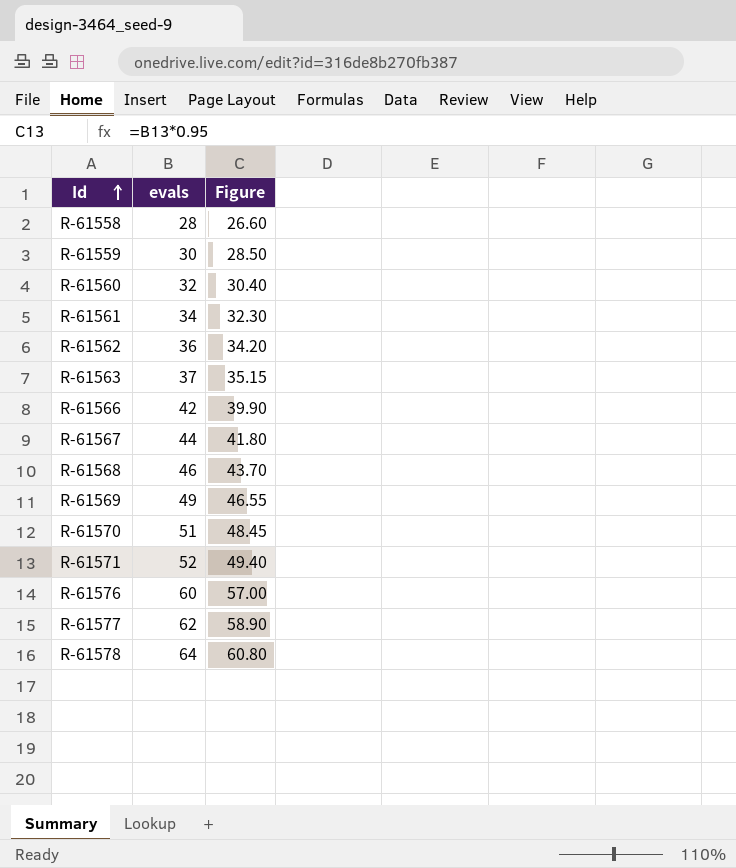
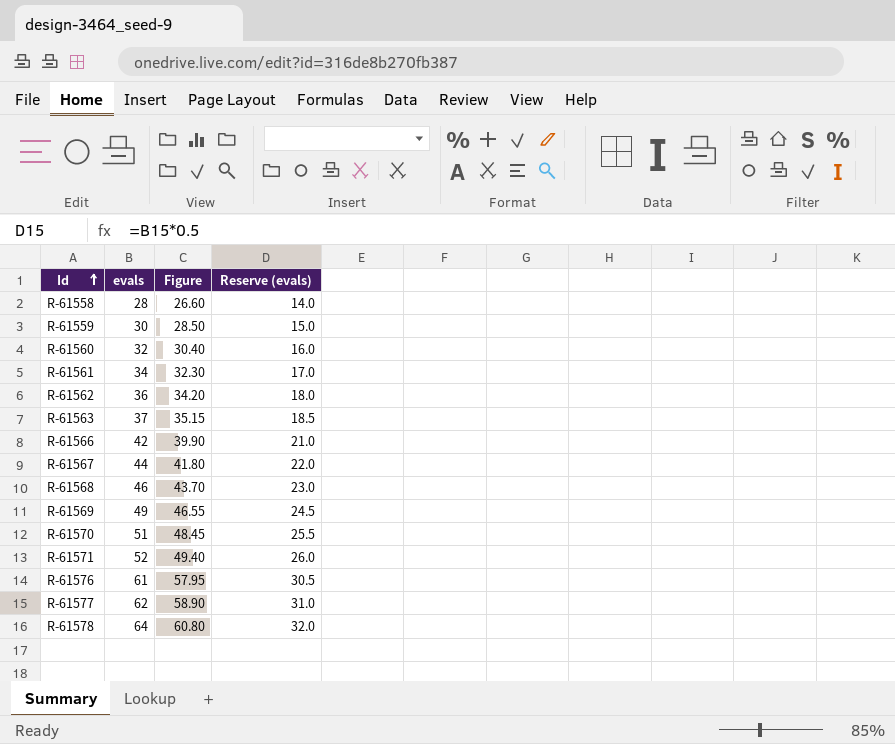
column Reserve (evals) | formula: none -> [evals] * 0.5
R-61576 | evals: 60 -> 61
R-61576 | Figure: 57.00 -> 57.95

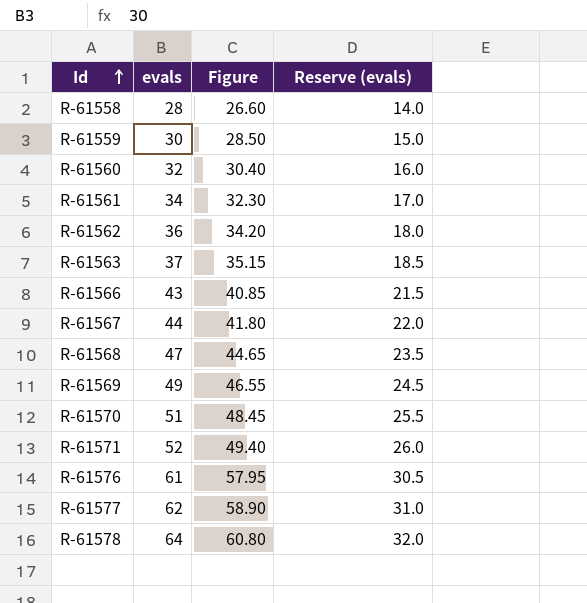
R-61566 | evals: 42 -> 43
R-61566 | Figure: 39.90 -> 40.85
R-61566 | Reserve (evals): 21.0 -> 21.5
R-61568 | evals: 46 -> 47
R-61568 | Figure: 43.70 -> 44.65
R-61568 | Reserve (evals): 23.0 -> 23.5

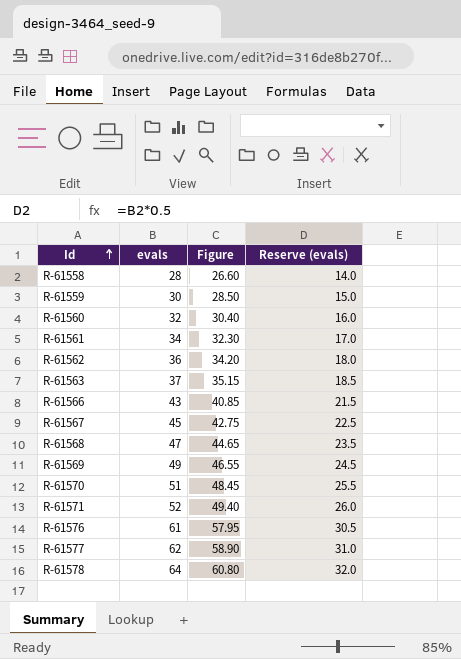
R-61567 | evals: 44 -> 45
R-61567 | Figure: 41.80 -> 42.75
R-61567 | Reserve (evals): 22.0 -> 22.5

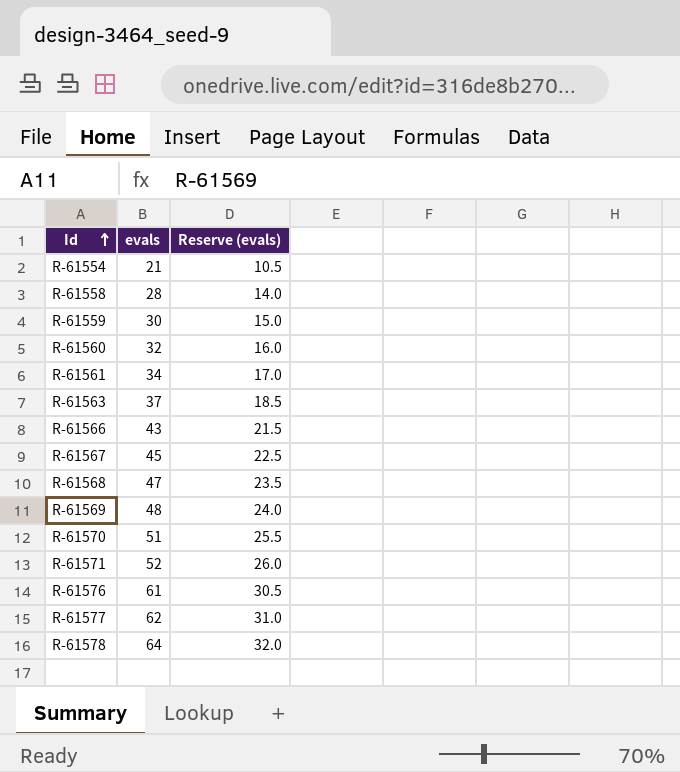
column Figure | formula: [evals] * 0.95 -> none
row R-61562: 36 | 34.20 | 18.0 -> none
row R-61554: none -> 21 | 10.5
R-61569 | evals: 49 -> 48
R-61569 | Reserve (evals): 24.5 -> 24.0

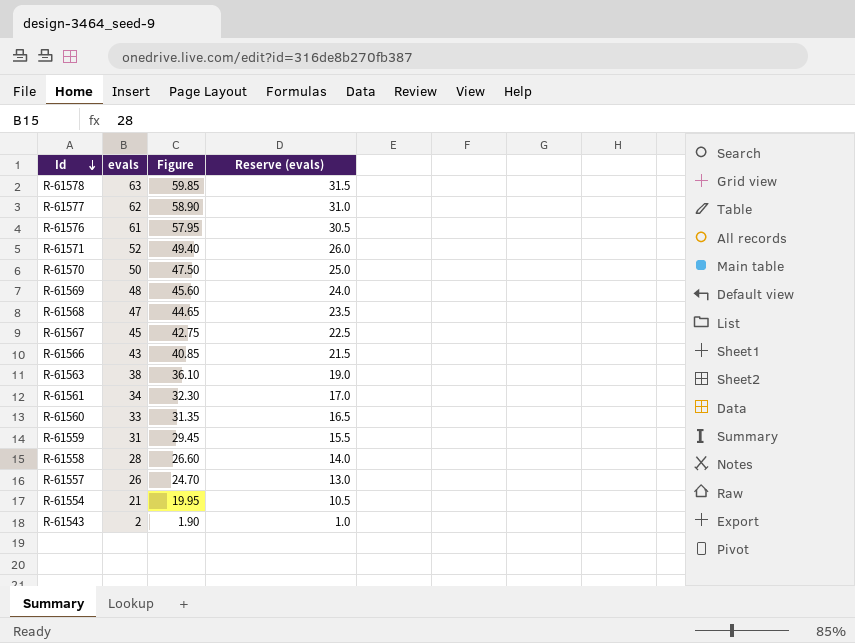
row order: Id ascending -> Id descending
column Figure | formula: none -> [evals] * 0.95
R-61578 | evals: 64 -> 63
R-61578 | Reserve (evals): 32.0 -> 31.5
R-61570 | evals: 51 -> 50
R-61570 | Reserve (evals): 25.5 -> 25.0
R-61563 | evals: 37 -> 38
R-61563 | Reserve (evals): 18.5 -> 19.0
R-61560 | evals: 32 -> 33
R-61560 | Reserve (evals): 16.0 -> 16.5
R-61559 | evals: 30 -> 31
R-61559 | Reserve (evals): 15.0 -> 15.5
row R-61557: none -> 26 | 24.70 | 13.0
row R-61543: none -> 2 | 1.90 | 1.0

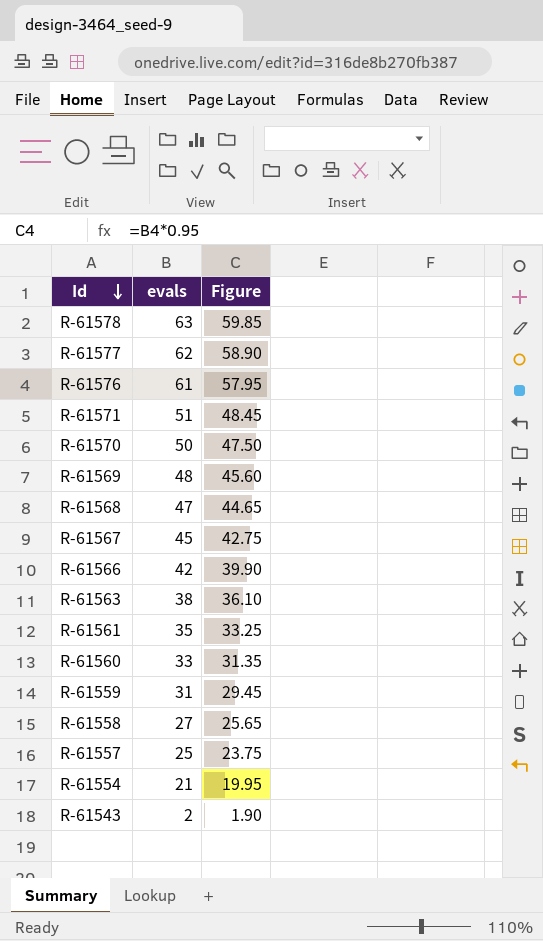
column Reserve (evals) | formula: [evals] * 0.5 -> none
R-61571 | evals: 52 -> 51
R-61571 | Figure: 49.40 -> 48.45
R-61566 | evals: 43 -> 42
R-61566 | Figure: 40.85 -> 39.90
R-61561 | evals: 34 -> 35
R-61561 | Figure: 32.30 -> 33.25
R-61558 | evals: 28 -> 27
R-61558 | Figure: 26.60 -> 25.65
R-61557 | evals: 26 -> 25
R-61557 | Figure: 24.70 -> 23.75

